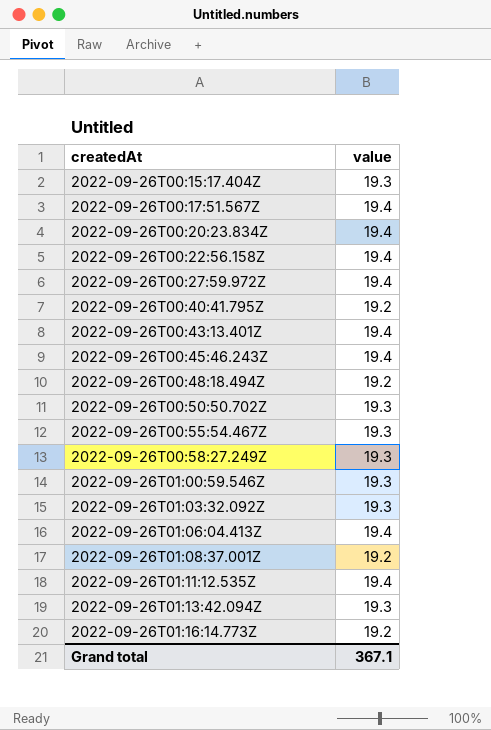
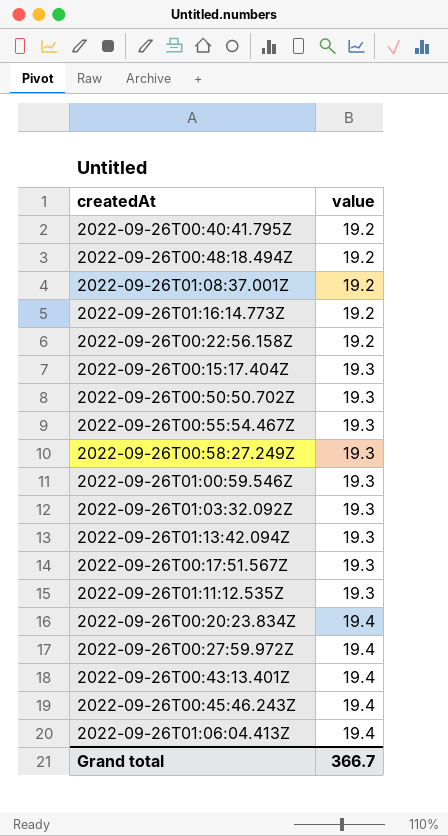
row order: createdAt ascending -> value ascending
2022-09-26T00:22:56.158Z | value: 19.4 -> 19.2
2022-09-26T00:17:51.567Z | value: 19.4 -> 19.3
2022-09-26T01:11:12.535Z | value: 19.4 -> 19.3
Grand total | value: 367.1 -> 366.7

